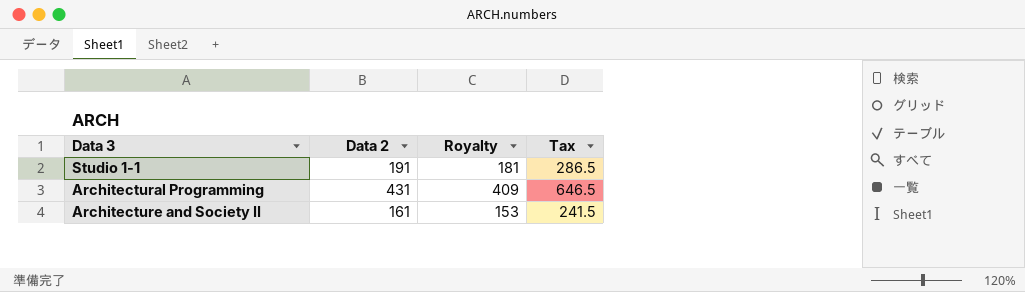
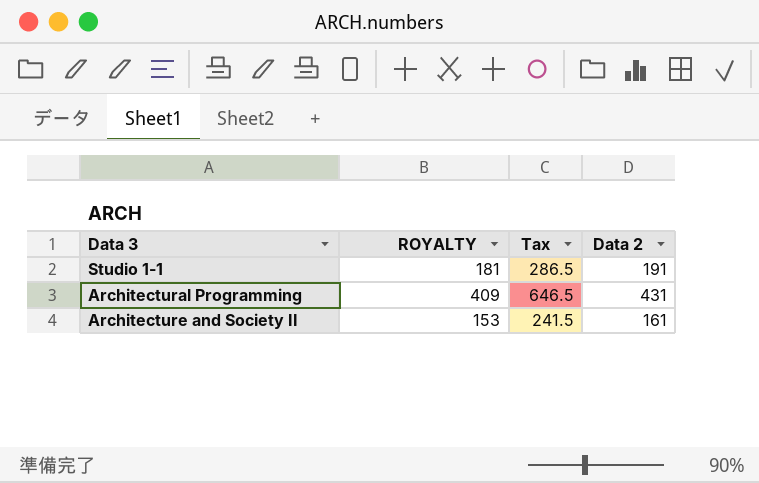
column name: Royalty -> ROYALTY
column Data 2 | position: 2 -> 4

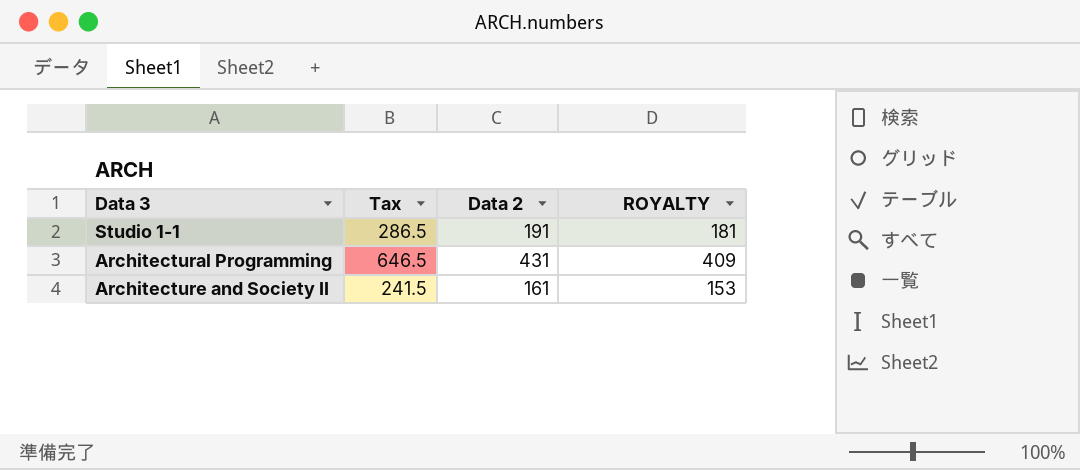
column ROYALTY | position: 2 -> 4

